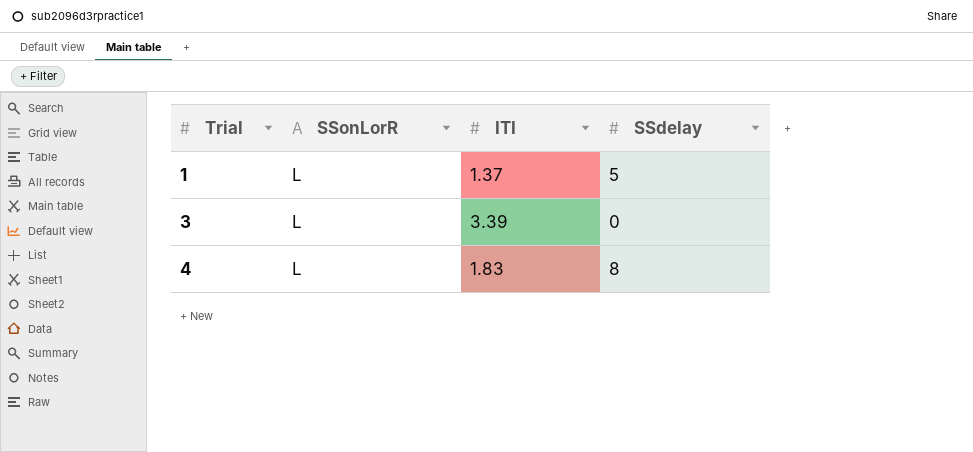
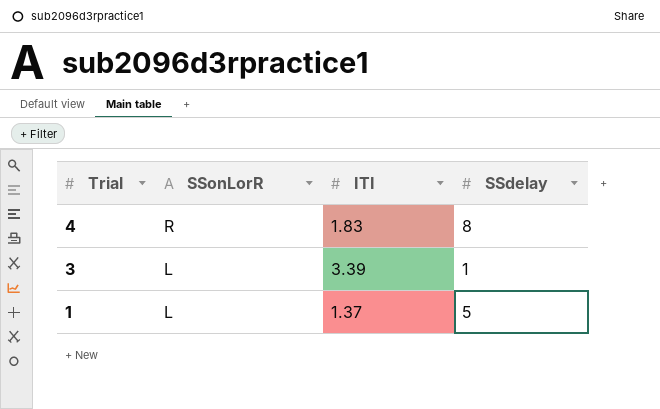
row order: Trial ascending -> Trial descending
4 | SSonLorR: L -> R
3 | SSdelay: 0 -> 1

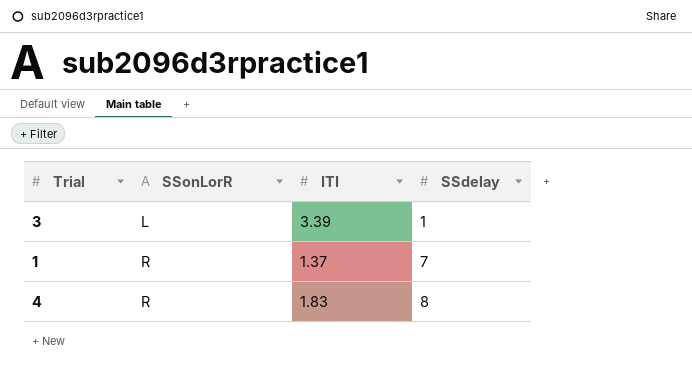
row order: Trial descending -> SSonLorR ascending
1 | SSonLorR: L -> R
1 | SSdelay: 5 -> 7

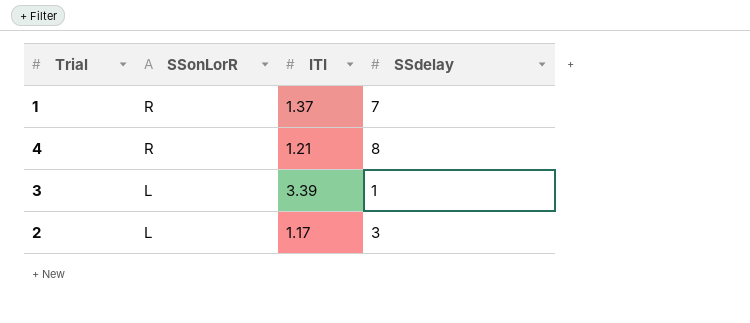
row order: SSonLorR ascending -> SSonLorR descending
4 | ITI: 1.83 -> 1.21
row 2: none -> L | 1.17 | 3

